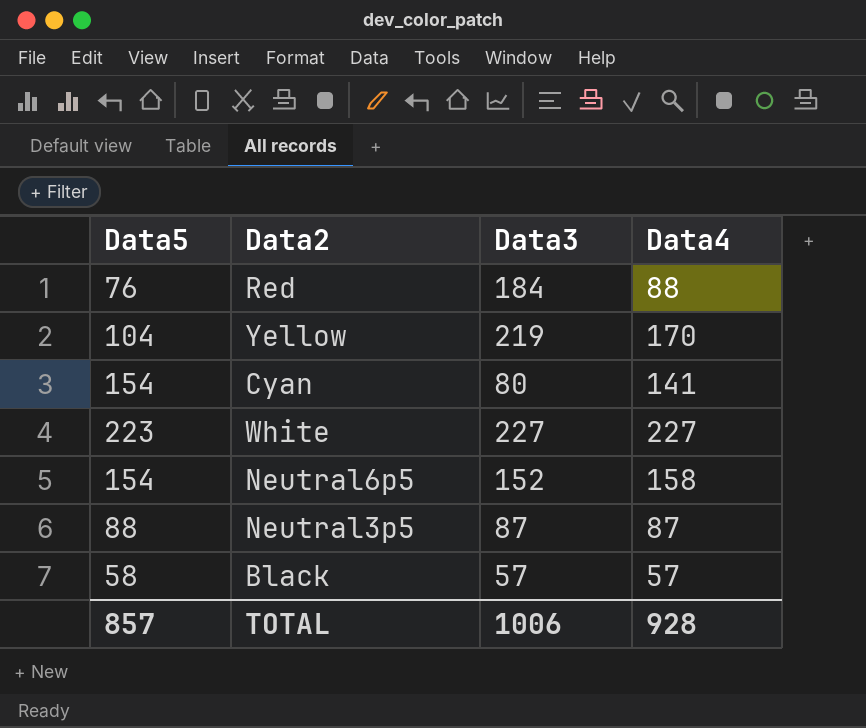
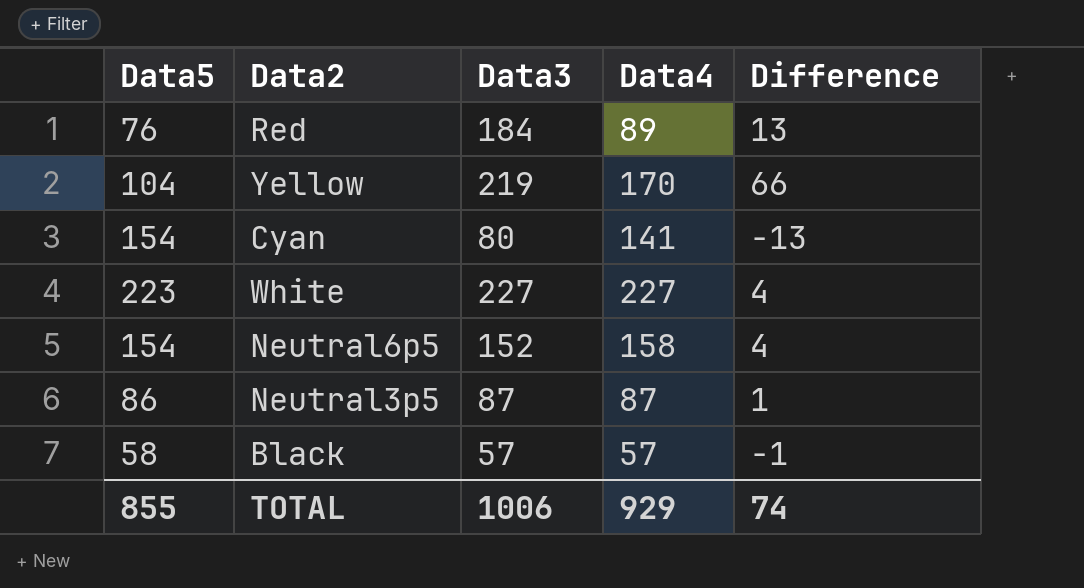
column Difference | formula: none -> [Data4] - [Data5]
Red | Data4: 88 -> 89
Neutral3p5 | Data5: 88 -> 86
TOTAL | Data5: 857 -> 855
TOTAL | Data4: 928 -> 929

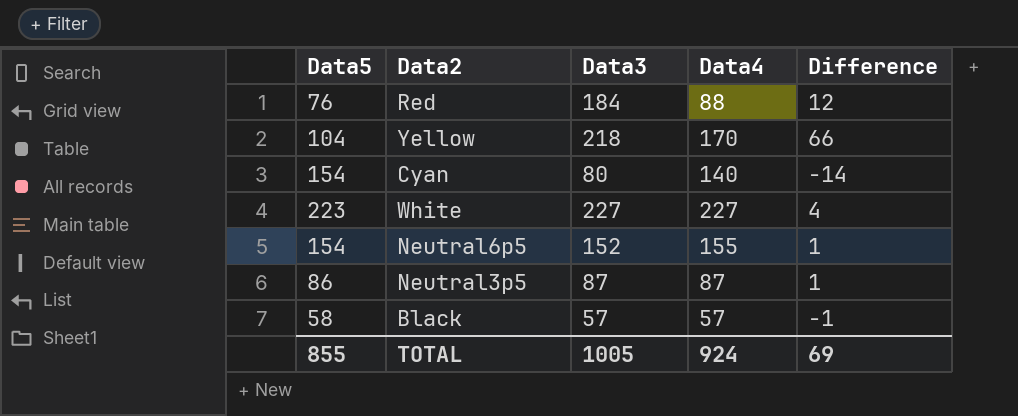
Red | Data4: 89 -> 88
Red | Difference: 13 -> 12
Yellow | Data3: 219 -> 218
Cyan | Data4: 141 -> 140
Cyan | Difference: -13 -> -14
Neutral6p5 | Data4: 158 -> 155
Neutral6p5 | Difference: 4 -> 1
TOTAL | Data3: 1006 -> 1005
TOTAL | Data4: 929 -> 924
TOTAL | Difference: 74 -> 69

